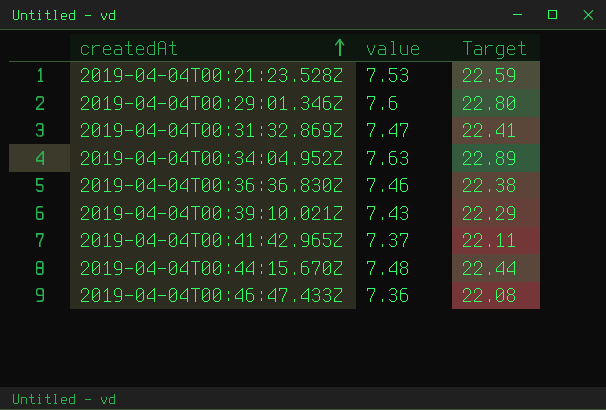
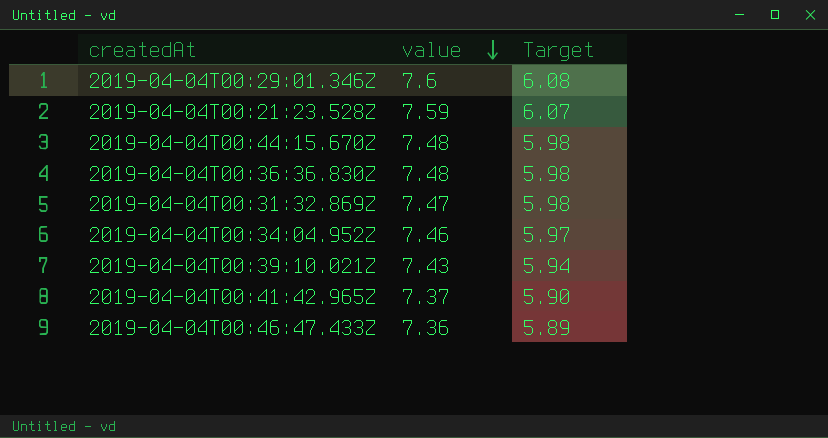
row order: createdAt ascending -> value descending
column Target | formula: [value] * 3 -> [value] * 0.8
2019-04-04T00:21:23.528Z | value: 7.53 -> 7.59
2019-04-04T00:36:36.830Z | value: 7.46 -> 7.48
2019-04-04T00:34:04.952Z | value: 7.63 -> 7.46

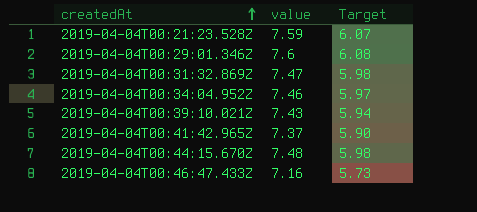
row order: value descending -> createdAt ascending
row 2019-04-04T00:36:36.830Z: 7.48 | 5.98 -> none
2019-04-04T00:46:47.433Z | value: 7.36 -> 7.16
2019-04-04T00:46:47.433Z | Target: 5.89 -> 5.73

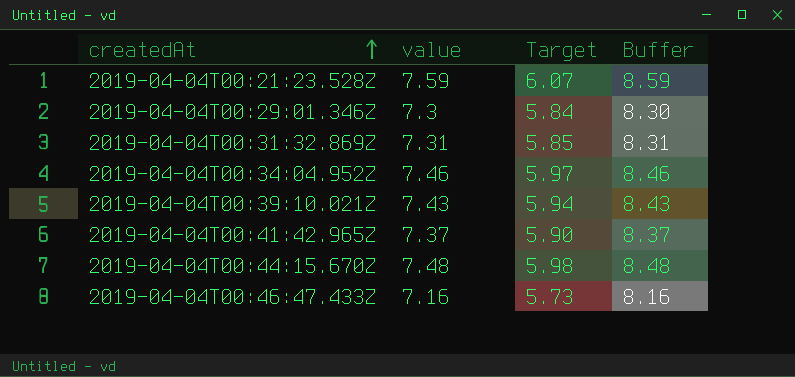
column Buffer | formula: none -> [value] + 1
2019-04-04T00:29:01.346Z | value: 7.6 -> 7.3
2019-04-04T00:29:01.346Z | Target: 6.08 -> 5.84
2019-04-04T00:31:32.869Z | value: 7.47 -> 7.31
2019-04-04T00:31:32.869Z | Target: 5.98 -> 5.85

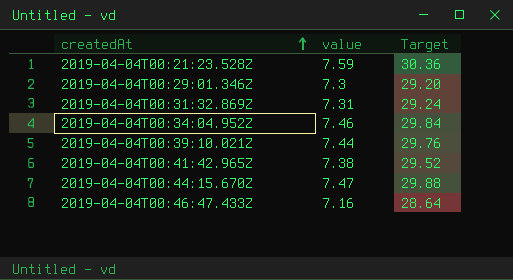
column Buffer | formula: [value] + 1 -> none
column Target | formula: [value] * 0.8 -> [value] * 4
2019-04-04T00:39:10.021Z | value: 7.43 -> 7.44
2019-04-04T00:41:42.965Z | value: 7.37 -> 7.38
2019-04-04T00:44:15.670Z | value: 7.48 -> 7.47

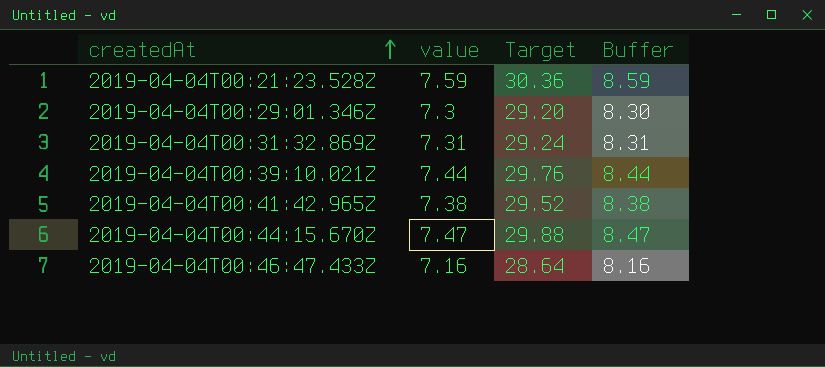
column Buffer | formula: none -> [value] + 1
row 2019-04-04T00:34:04.952Z: 7.46 | 29.84 -> none

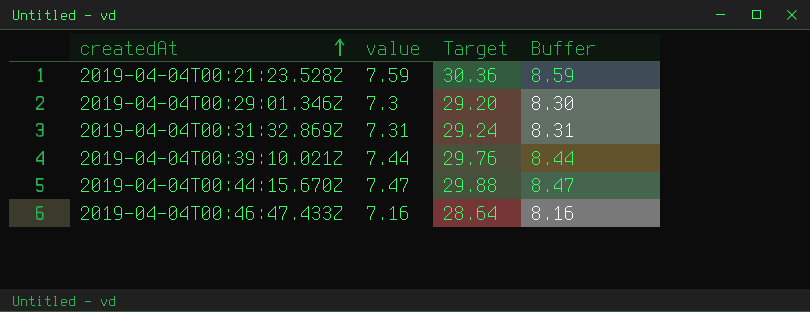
row 2019-04-04T00:41:42.965Z: 7.38 | 29.52 | 8.38 -> none

